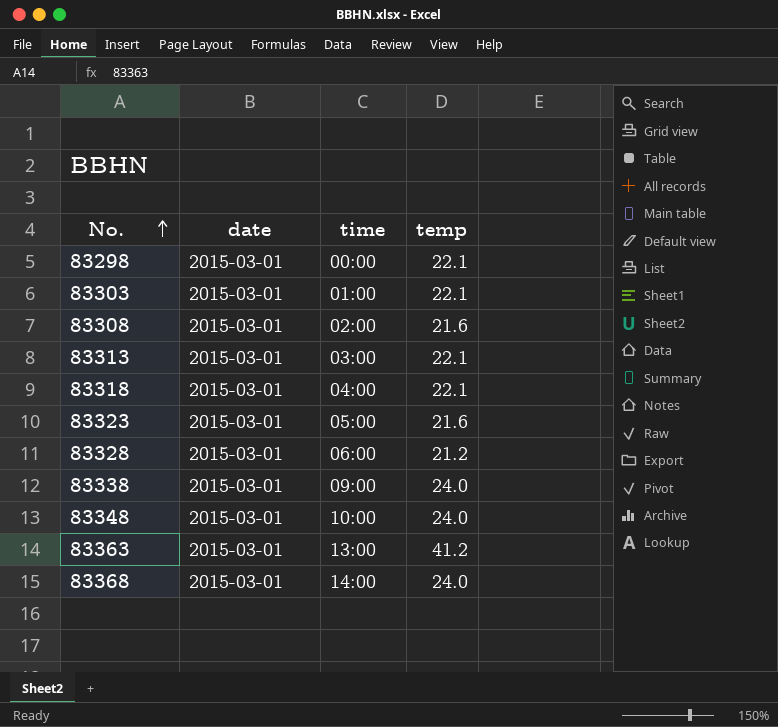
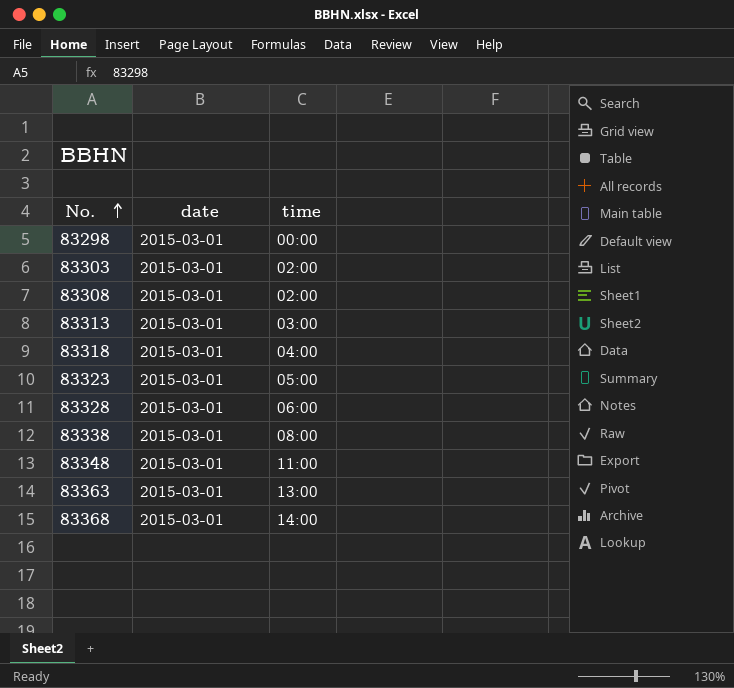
column temp | position: 4 -> none
83303 | time: 01:00 -> 02:00
83338 | time: 09:00 -> 08:00
83348 | time: 10:00 -> 11:00

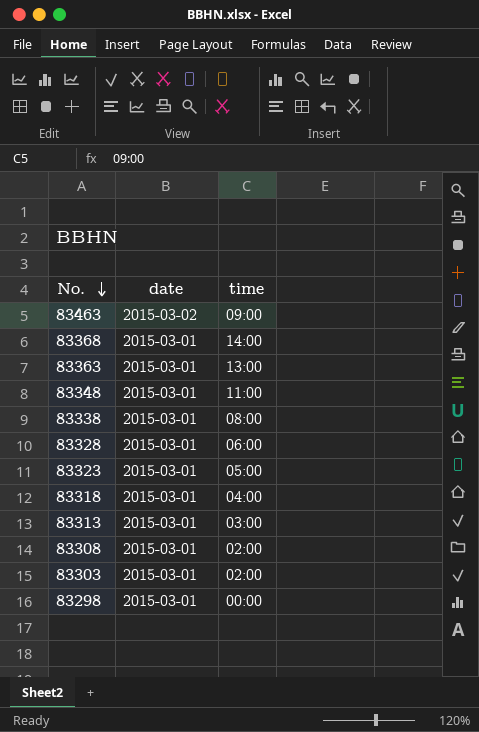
row order: No. ascending -> No. descending
row 83463: none -> 2015-03-02 | 09:00

